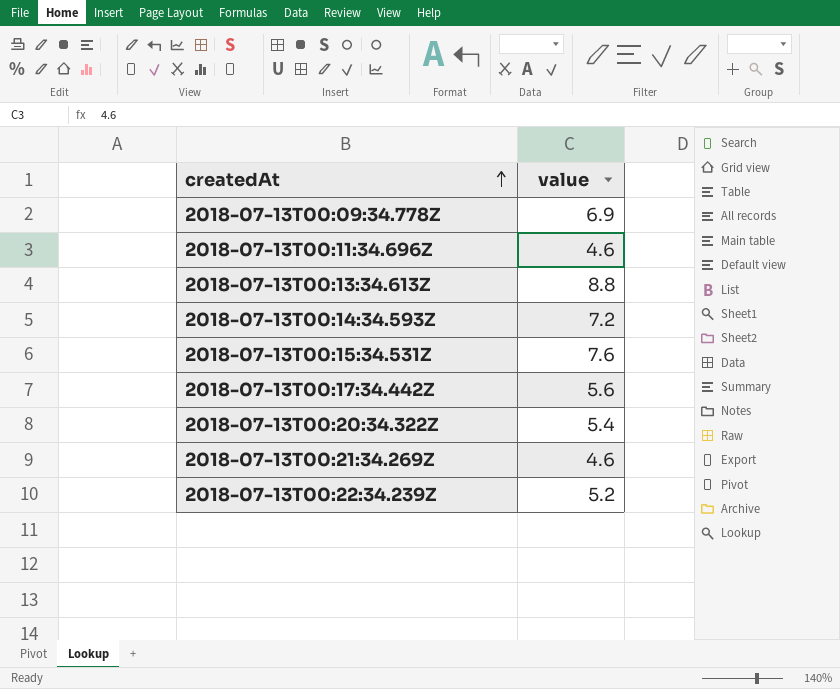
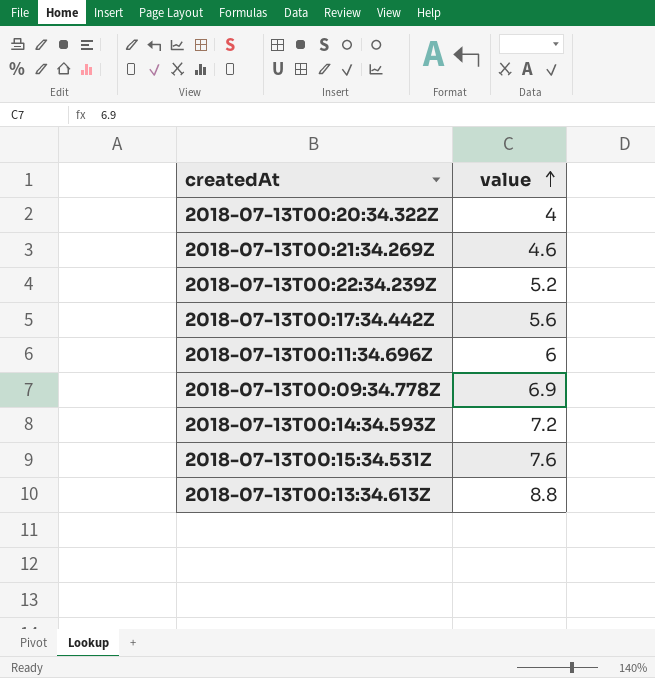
row order: createdAt ascending -> value ascending
2018-07-13T00:20:34.322Z | value: 5.4 -> 4
2018-07-13T00:11:34.696Z | value: 4.6 -> 6

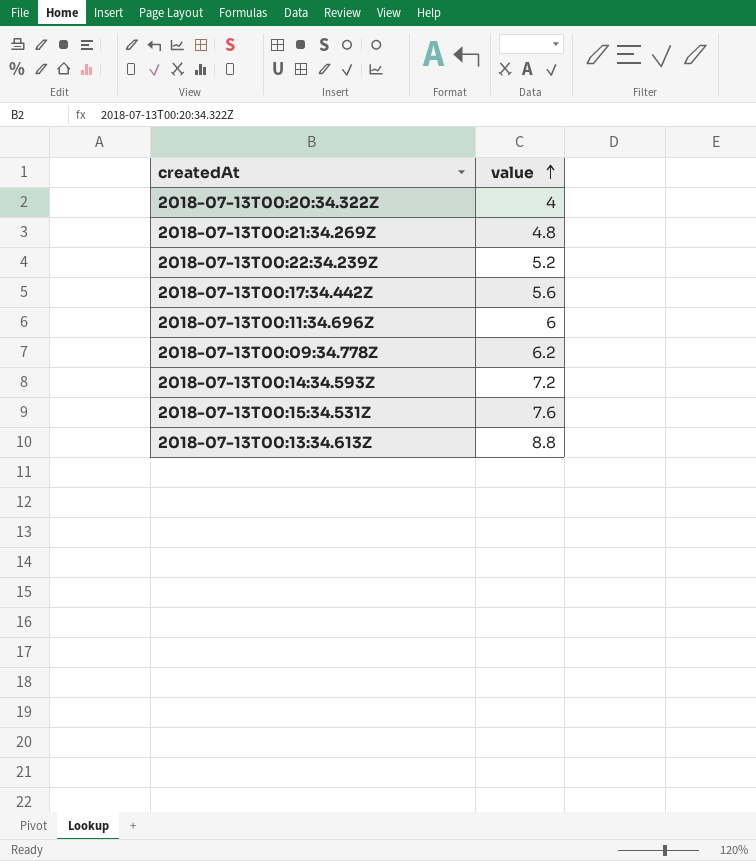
2018-07-13T00:21:34.269Z | value: 4.6 -> 4.8
2018-07-13T00:09:34.778Z | value: 6.9 -> 6.2

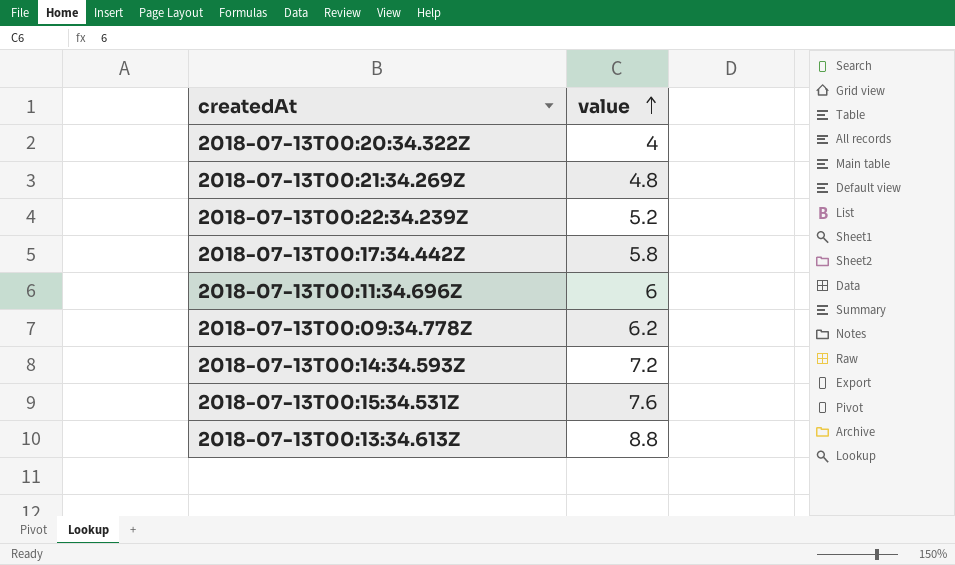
2018-07-13T00:17:34.442Z | value: 5.6 -> 5.8

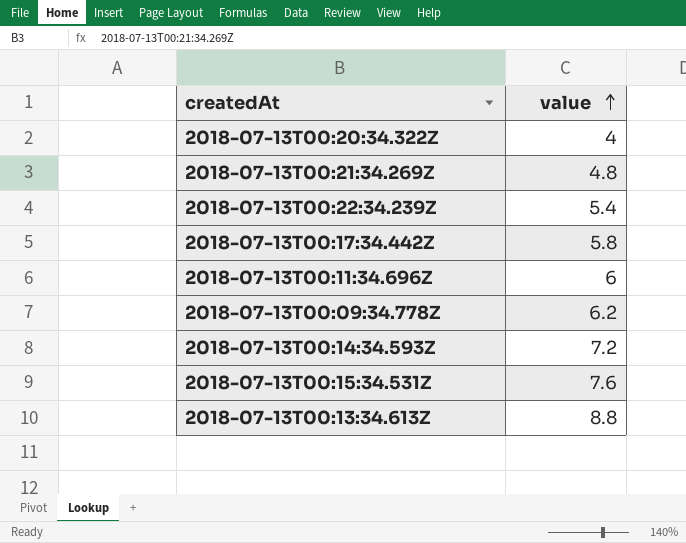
2018-07-13T00:22:34.239Z | value: 5.2 -> 5.4

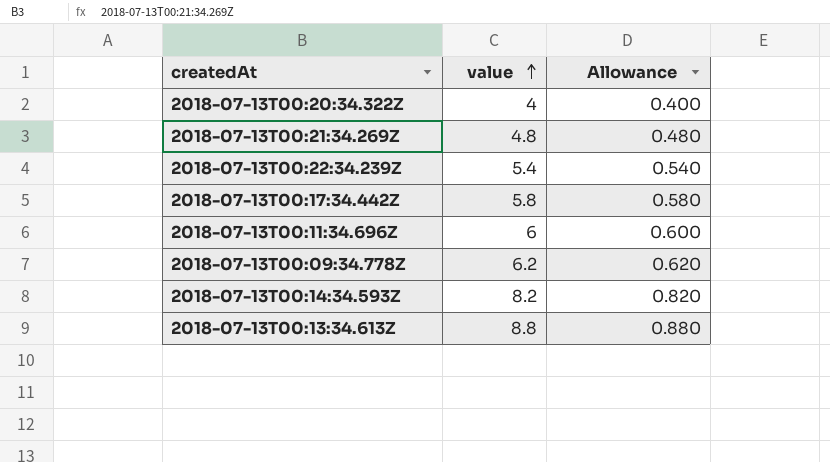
column Allowance | formula: none -> [value] * 0.1
row 2018-07-13T00:15:34.531Z: 7.6 -> none
2018-07-13T00:14:34.593Z | value: 7.2 -> 8.2

